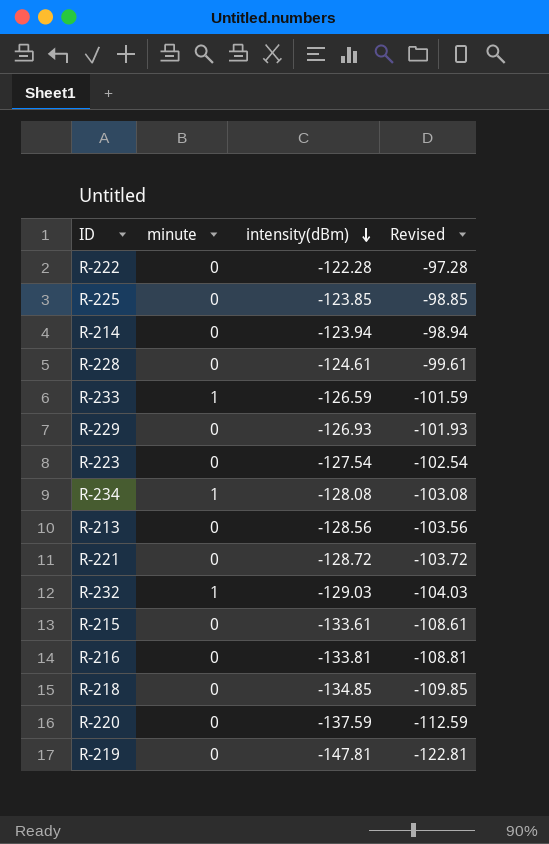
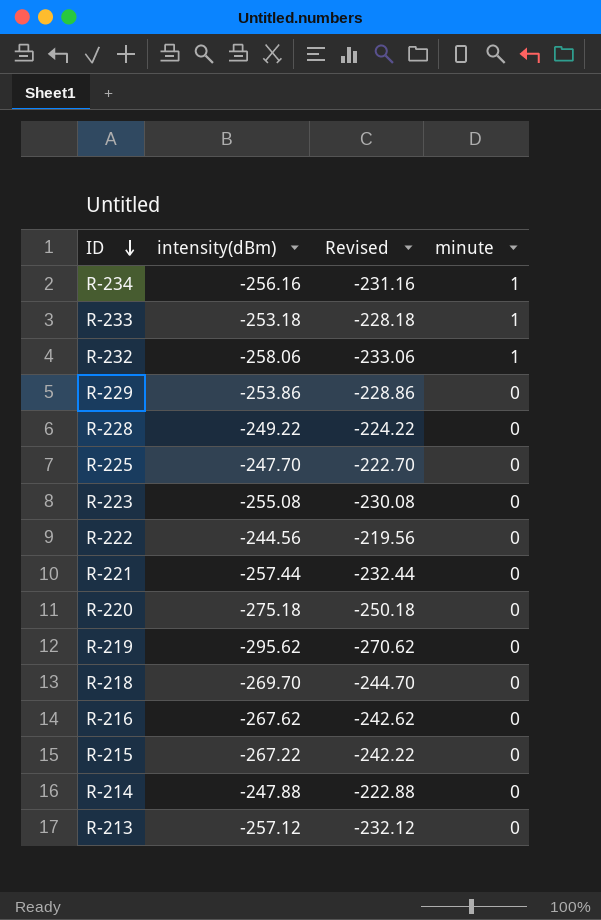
row order: intensity(dBm) descending -> ID descending
column minute | position: 2 -> 4
R-234 | intensity(dBm): -128.08 -> -256.16
R-234 | Revised: -103.08 -> -231.16
R-233 | intensity(dBm): -126.59 -> -253.18
R-233 | Revised: -101.59 -> -228.18
R-232 | intensity(dBm): -129.03 -> -258.06
R-232 | Revised: -104.03 -> -233.06
R-229 | intensity(dBm): -126.93 -> -253.86
R-229 | Revised: -101.93 -> -228.86
R-228 | intensity(dBm): -124.61 -> -249.22
R-228 | Revised: -99.61 -> -224.22
R-225 | intensity(dBm): -123.85 -> -247.70
R-225 | Revised: -98.85 -> -222.70
R-223 | intensity(dBm): -127.54 -> -255.08
R-223 | Revised: -102.54 -> -230.08
R-222 | intensity(dBm): -122.28 -> -244.56
R-222 | Revised: -97.28 -> -219.56
R-221 | intensity(dBm): -128.72 -> -257.44
R-221 | Revised: -103.72 -> -232.44
R-220 | intensity(dBm): -137.59 -> -275.18
R-220 | Revised: -112.59 -> -250.18
R-219 | intensity(dBm): -147.81 -> -295.62
R-219 | Revised: -122.81 -> -270.62
R-218 | intensity(dBm): -134.85 -> -269.70
R-218 | Revised: -109.85 -> -244.70
R-216 | intensity(dBm): -133.81 -> -267.62
R-216 | Revised: -108.81 -> -242.62
R-215 | intensity(dBm): -133.61 -> -267.22
R-215 | Revised: -108.61 -> -242.22
R-214 | intensity(dBm): -123.94 -> -247.88
R-214 | Revised: -98.94 -> -222.88
R-213 | intensity(dBm): -128.56 -> -257.12
R-213 | Revised: -103.56 -> -232.12

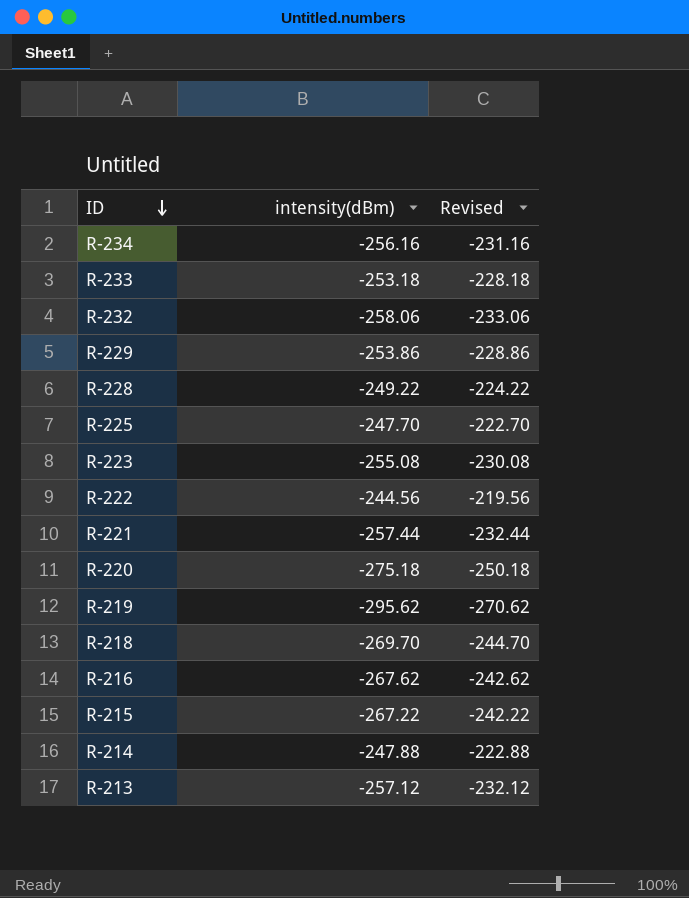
column minute | position: 4 -> none

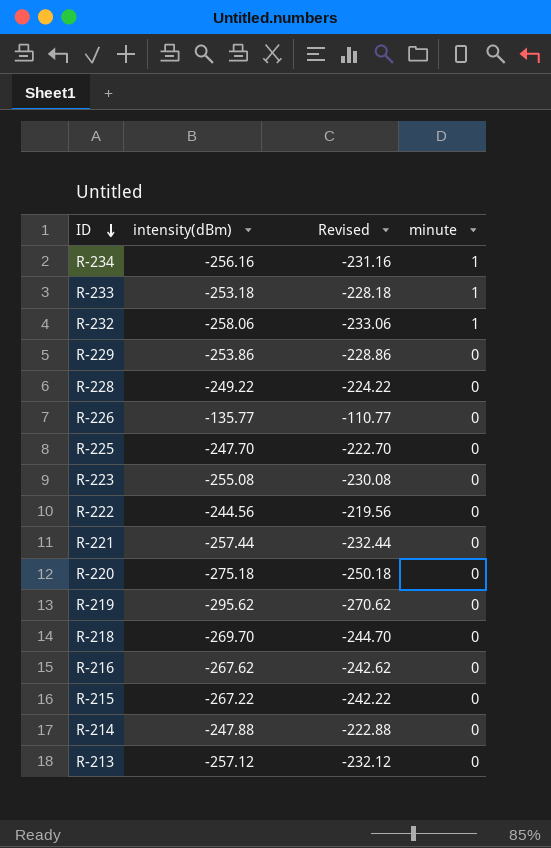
column minute | position: none -> 4
row R-226: none -> -135.77 | -110.77 | 0

